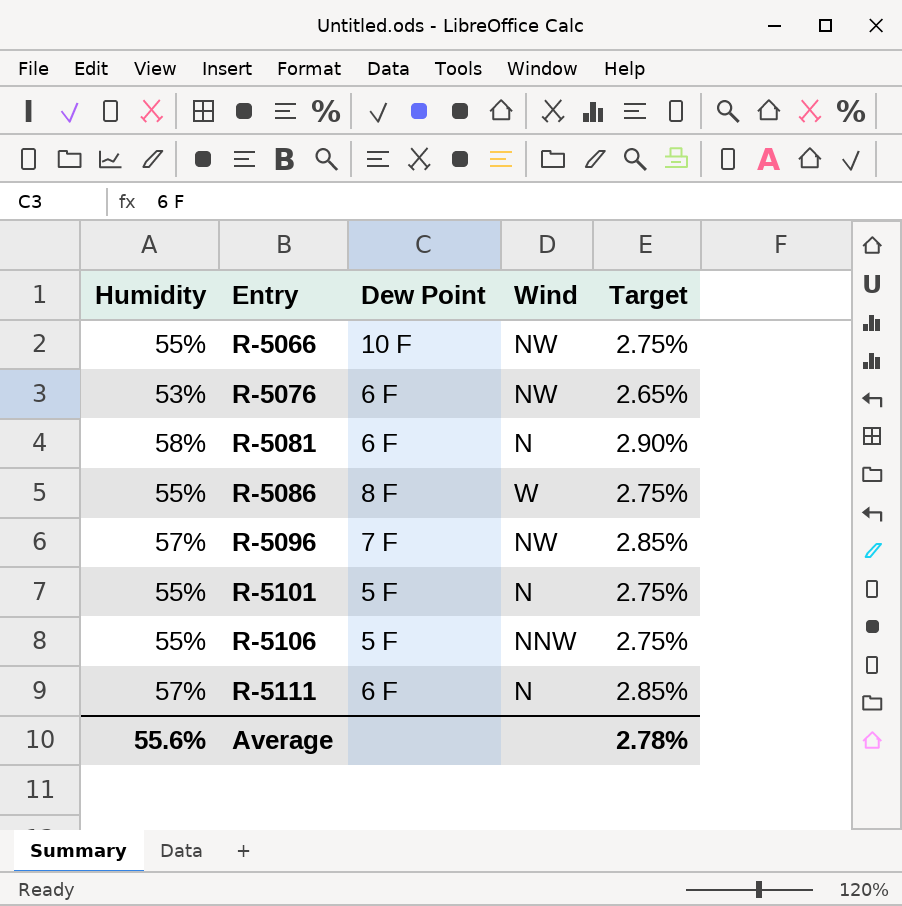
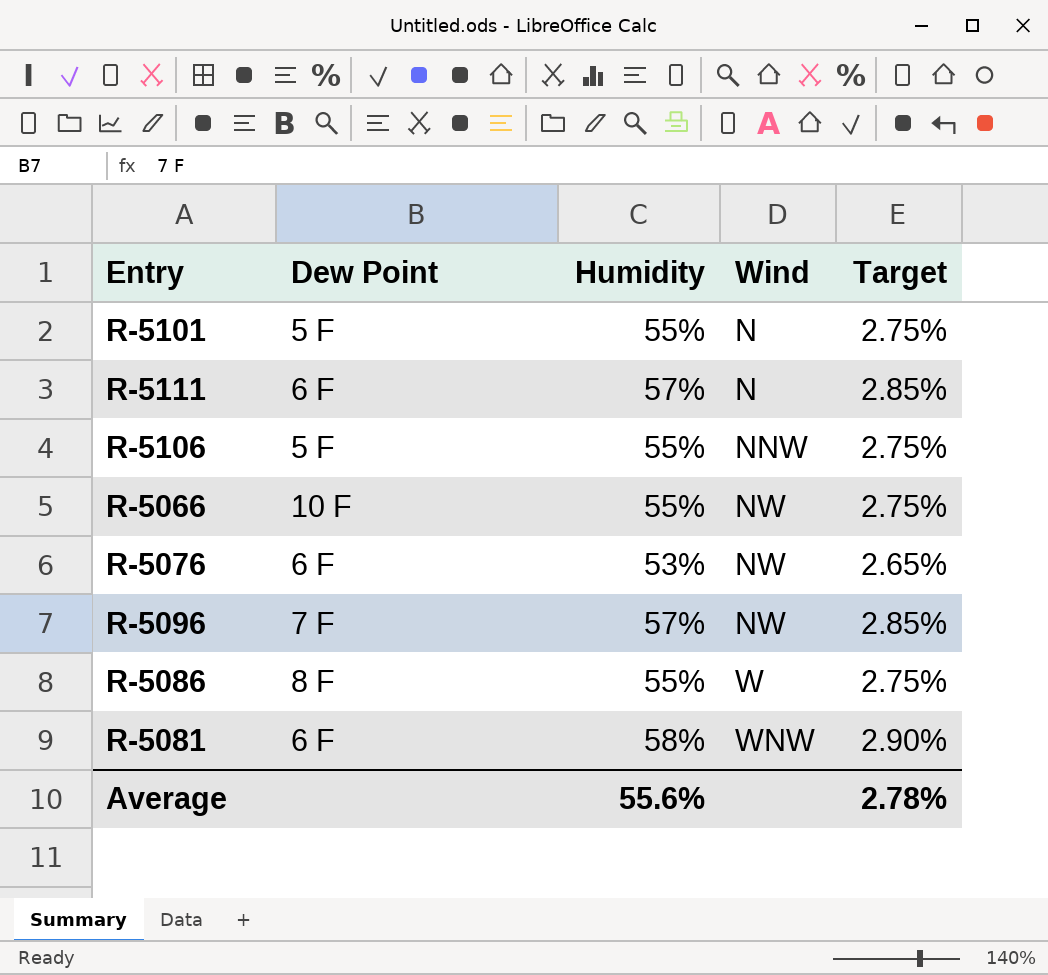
row order: Entry ascending -> Wind ascending
column Humidity | position: 1 -> 3
R-5081 | Wind: N -> WNW

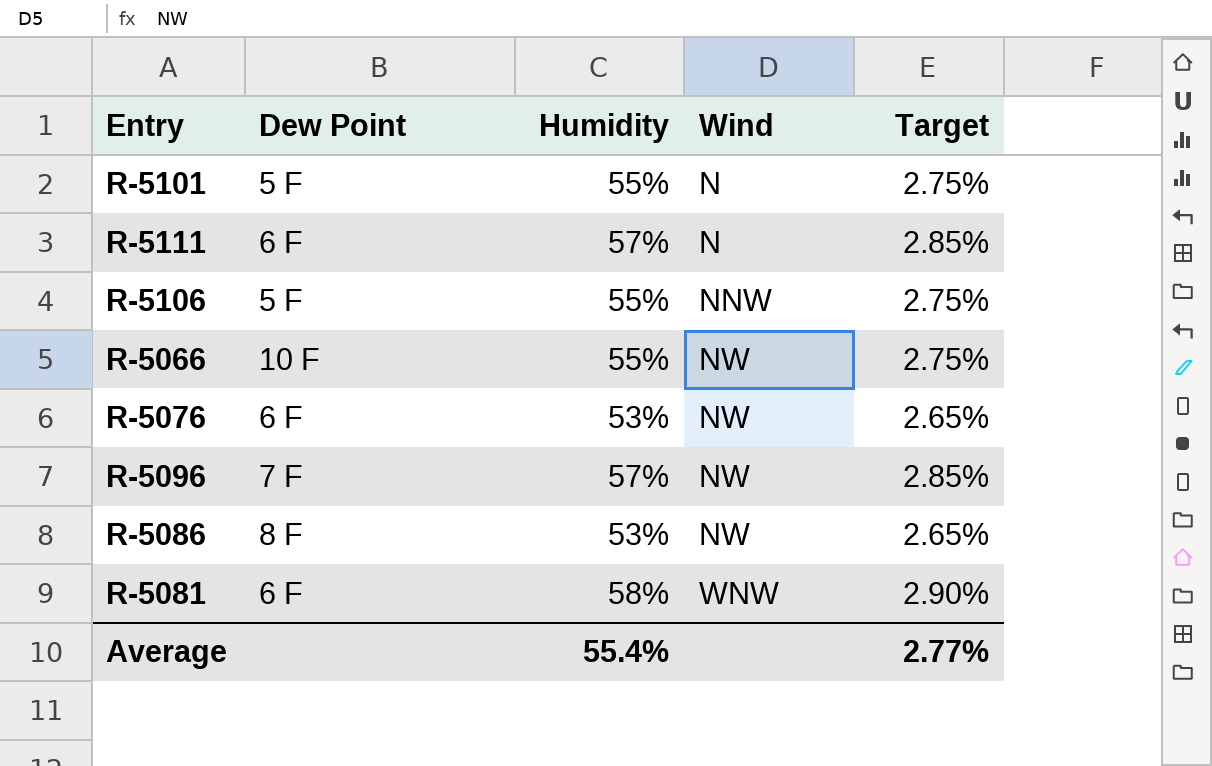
R-5086 | Humidity: 55% -> 53%
R-5086 | Wind: W -> NW
R-5086 | Target: 2.75% -> 2.65%
Average | Humidity: 55.6% -> 55.4%
Average | Target: 2.78% -> 2.77%

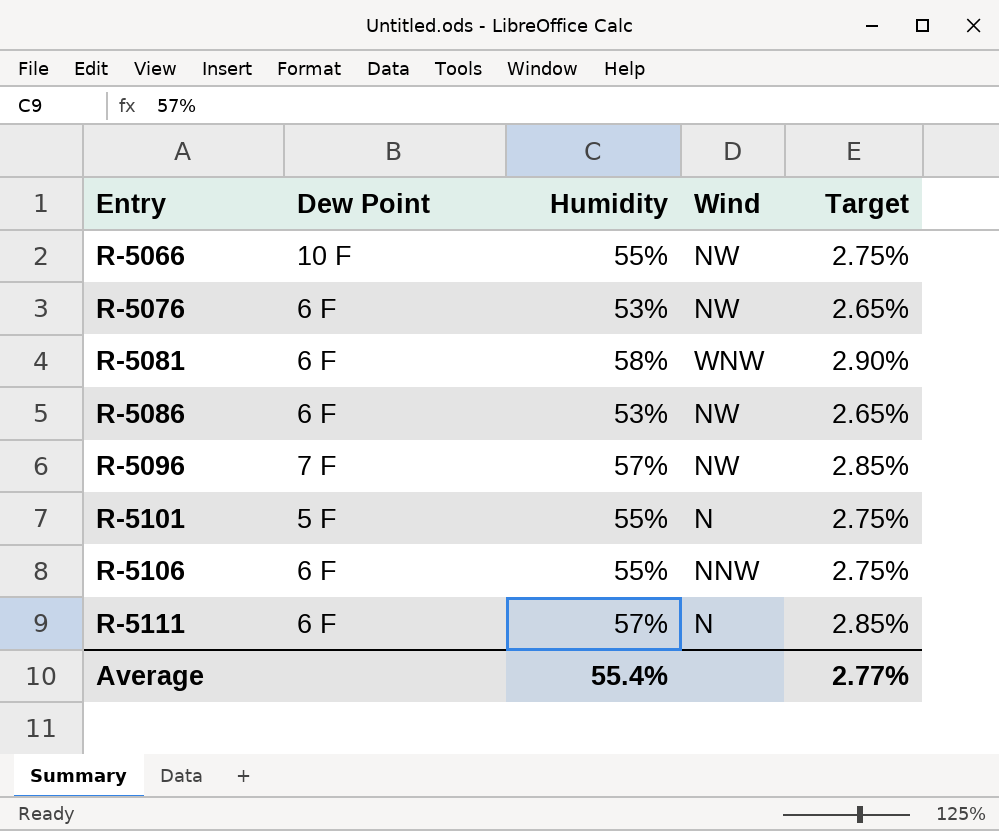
row order: Wind ascending -> Entry ascending
R-5086 | Dew Point: 8 F -> 6 F
R-5106 | Dew Point: 5 F -> 6 F

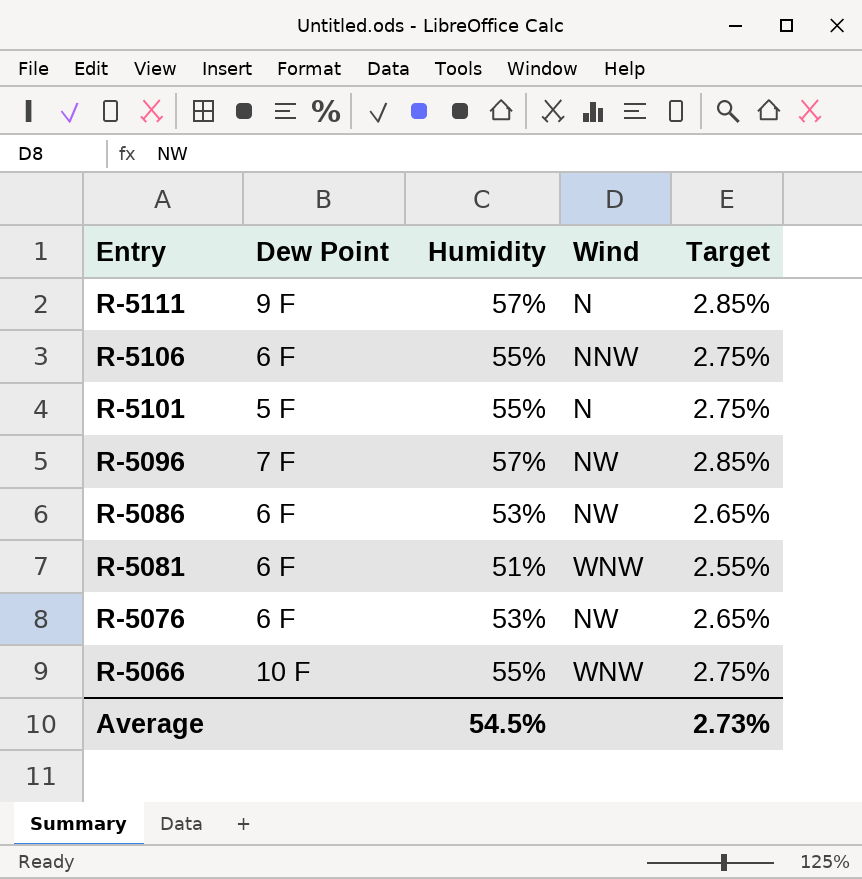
row order: Entry ascending -> Entry descending
R-5111 | Dew Point: 6 F -> 9 F
R-5081 | Humidity: 58% -> 51%
R-5081 | Target: 2.90% -> 2.55%
R-5066 | Wind: NW -> WNW
Average | Humidity: 55.4% -> 54.5%
Average | Target: 2.77% -> 2.73%

